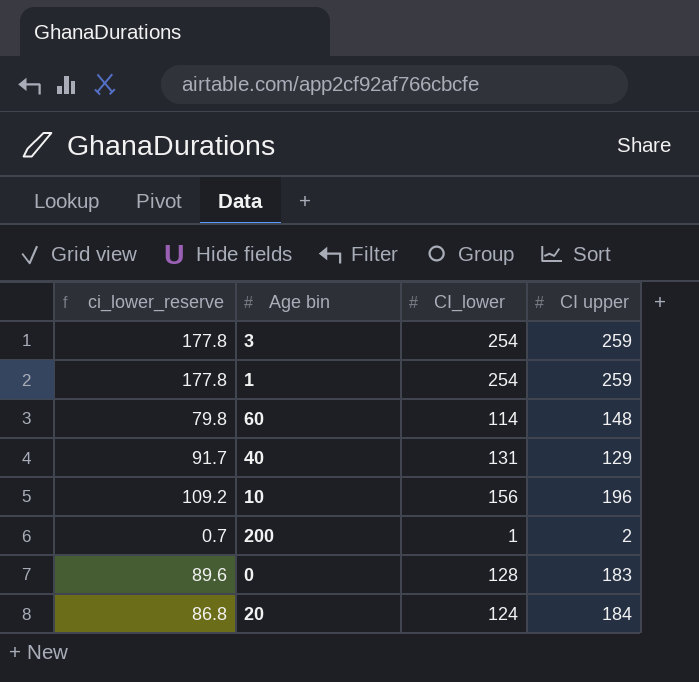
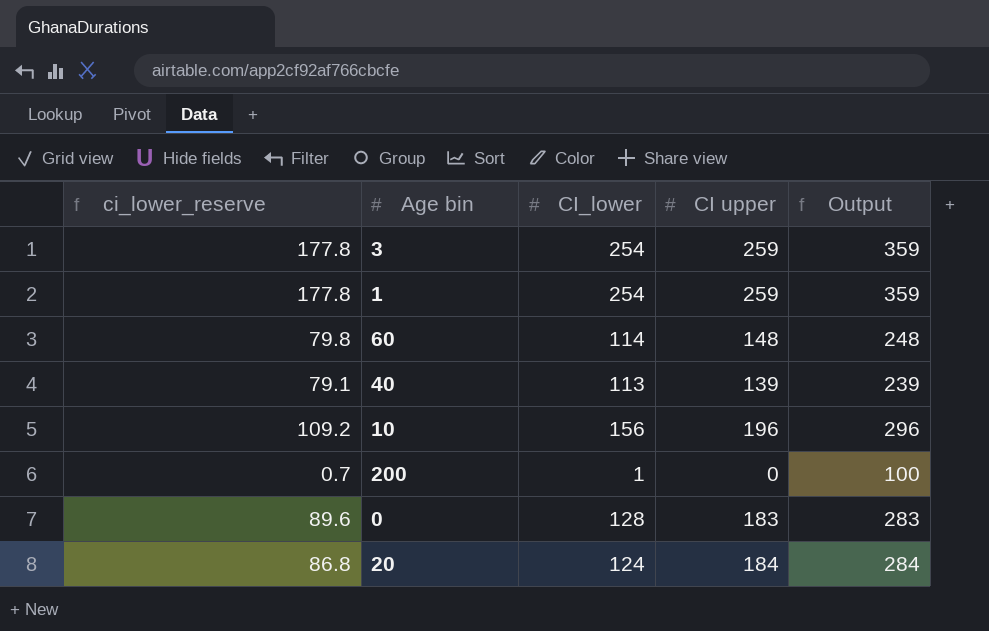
column Output | formula: none -> [CI upper] + 100
40 | ci_lower_reserve: 91.7 -> 79.1
40 | CI_lower: 131 -> 113
40 | CI upper: 129 -> 139
200 | CI upper: 2 -> 0

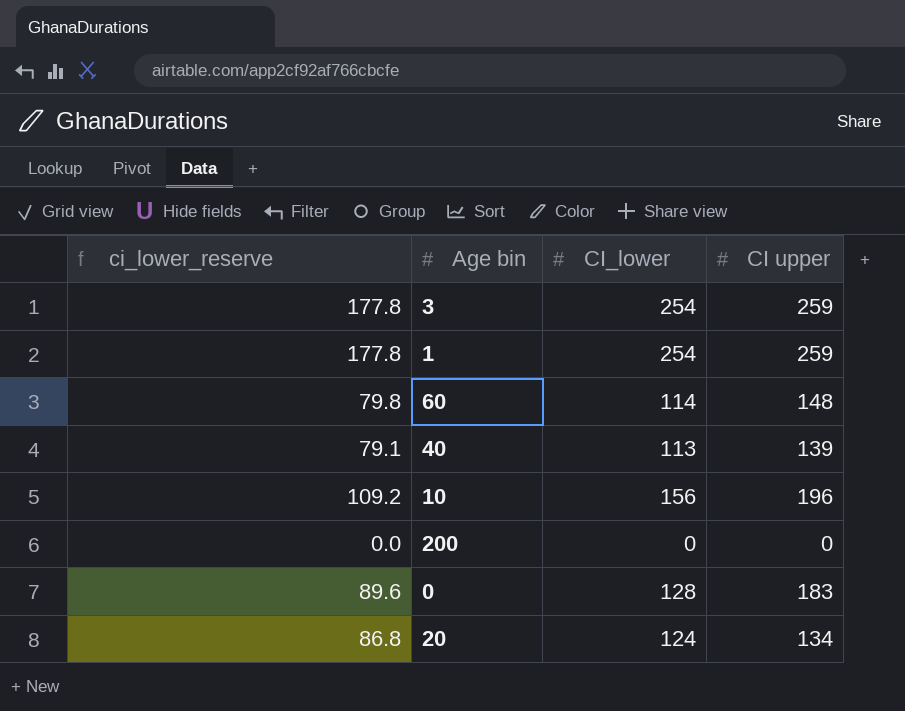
column Output | formula: [CI upper] + 100 -> none
200 | ci_lower_reserve: 0.7 -> 0.0
200 | CI_lower: 1 -> 0
20 | CI upper: 184 -> 134

